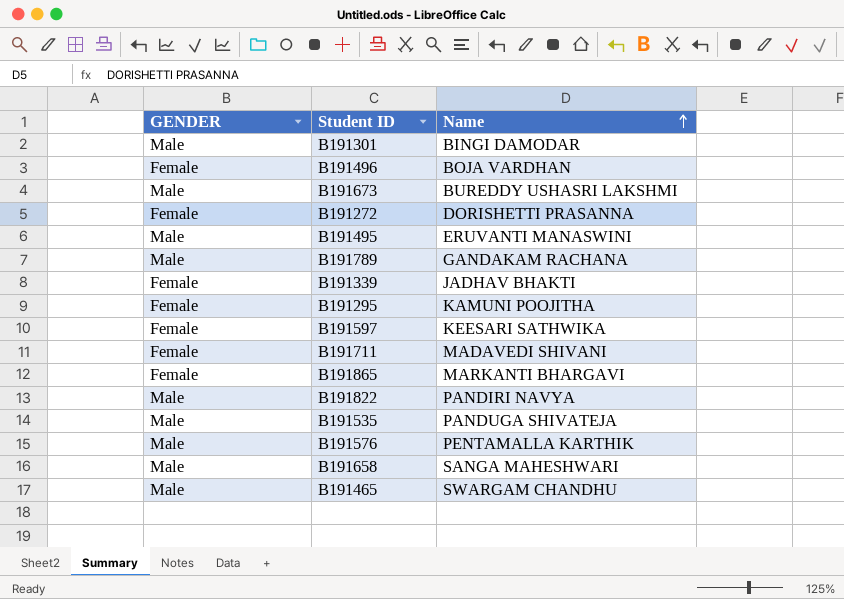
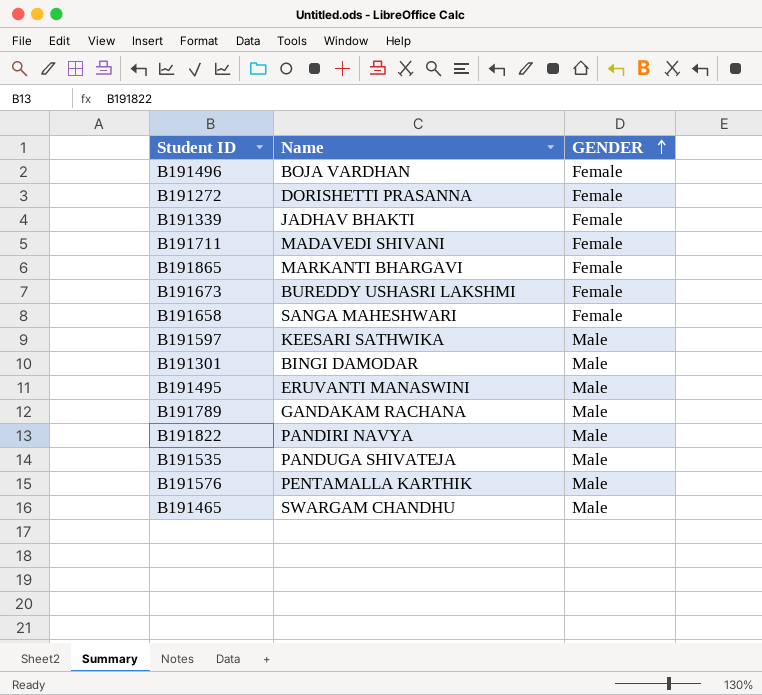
row order: Name ascending -> GENDER ascending
column GENDER | position: 1 -> 3
row B191295: Female | KAMUNI POOJITHA -> none
B191673 | GENDER: Male -> Female
B191658 | GENDER: Male -> Female
B191597 | GENDER: Female -> Male

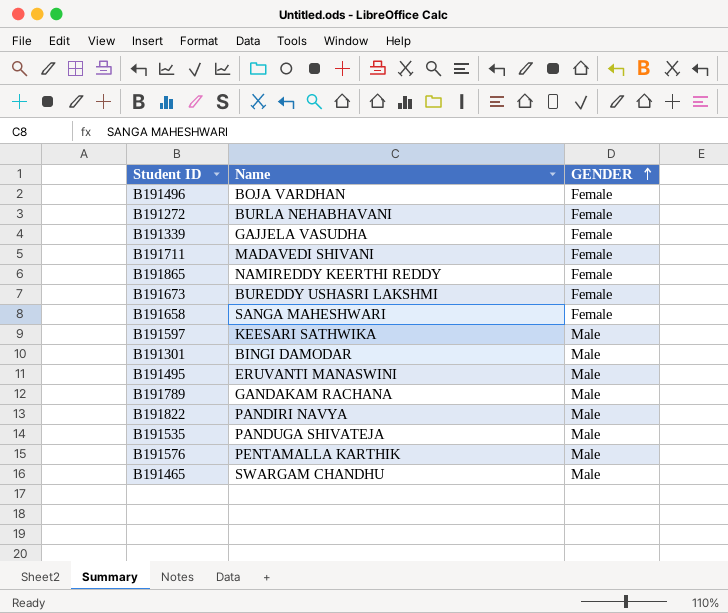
B191272 | Name: DORISHETTI PRASANNA -> BURLA NEHABHAVANI
B191339 | Name: JADHAV BHAKTI -> GAJJELA VASUDHA
B191865 | Name: MARKANTI BHARGAVI -> NAMIREDDY KEERTHI REDDY

